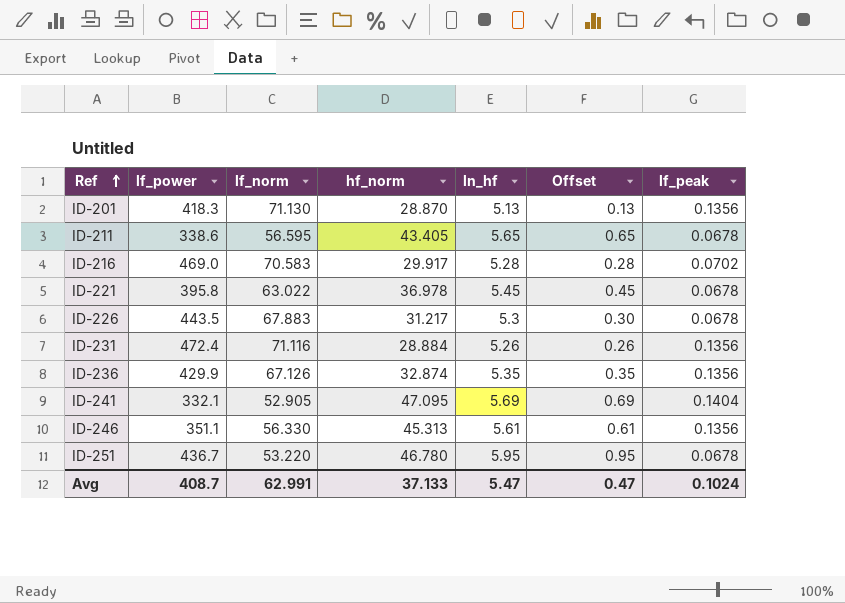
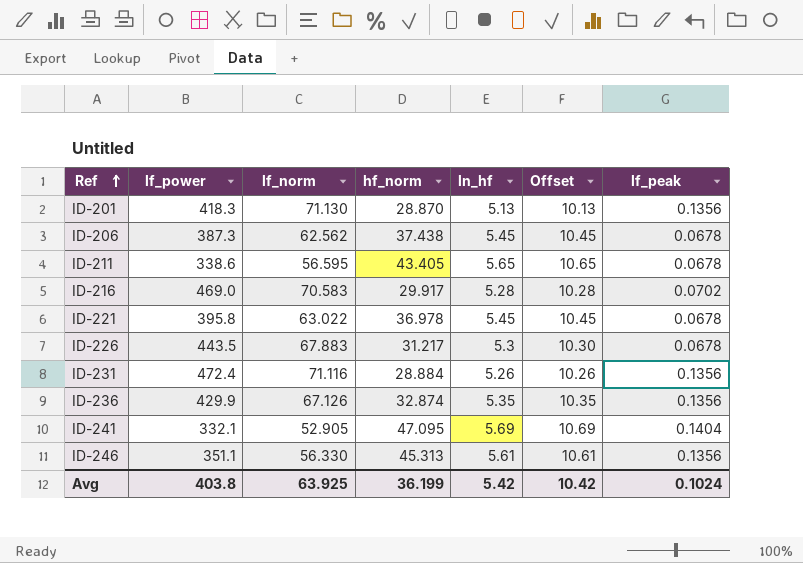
column Offset | formula: [ln_hf] - 5 -> [ln_hf] + 5
row ID-251: 436.7 | 53.220 | 46.780 | 5.95 | 0.95 | 0.0678 -> none
row ID-206: none -> 387.3 | 62.562 | 37.438 | 5.45 | 10.45 | 0.0678
Avg | lf_power: 408.7 -> 403.8
Avg | lf_norm: 62.991 -> 63.925
Avg | hf_norm: 37.133 -> 36.199
Avg | ln_hf: 5.47 -> 5.42
Avg | Offset: 0.47 -> 10.42

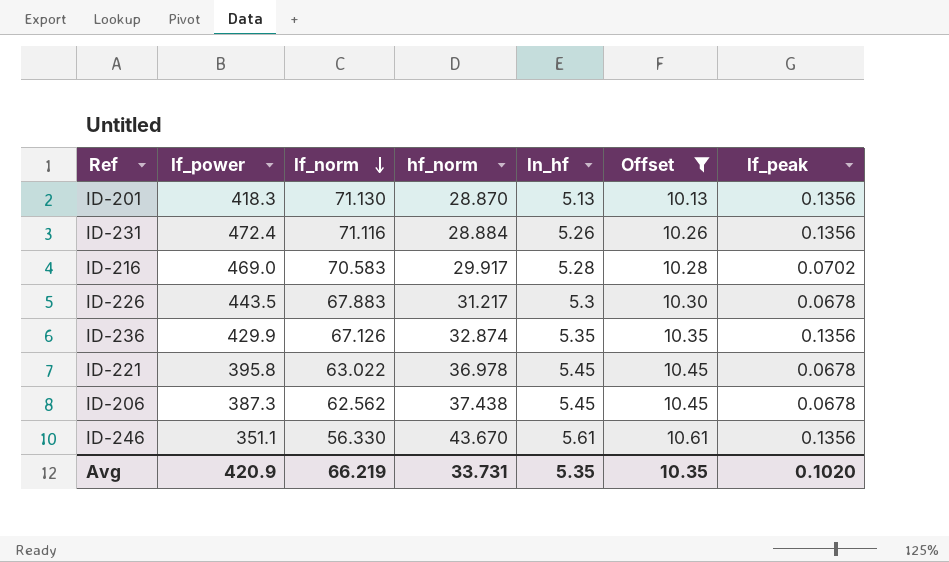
filter: none -> Offset <= 10.61
row order: Ref ascending -> lf_norm descending
ID-246 | hf_norm: 45.313 -> 43.670
Avg | lf_power: 403.8 -> 420.9
Avg | lf_norm: 63.925 -> 66.219
Avg | hf_norm: 36.199 -> 33.731
Avg | ln_hf: 5.42 -> 5.35
Avg | Offset: 10.42 -> 10.35
Avg | lf_peak: 0.1024 -> 0.1020

